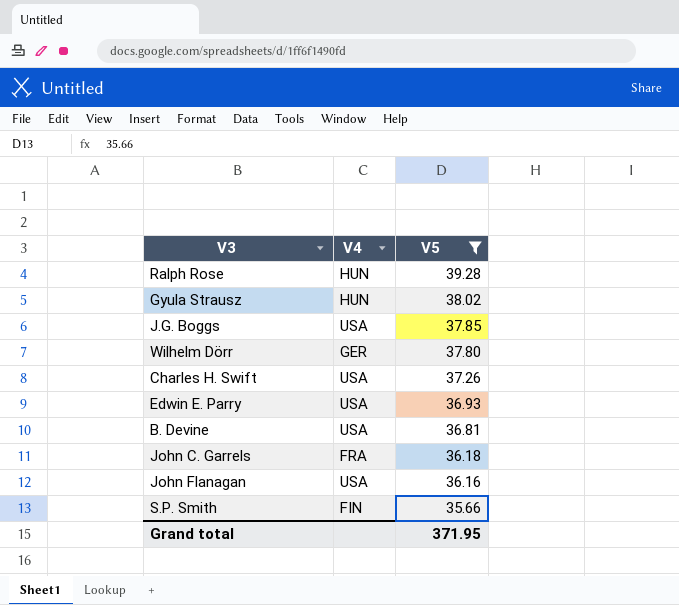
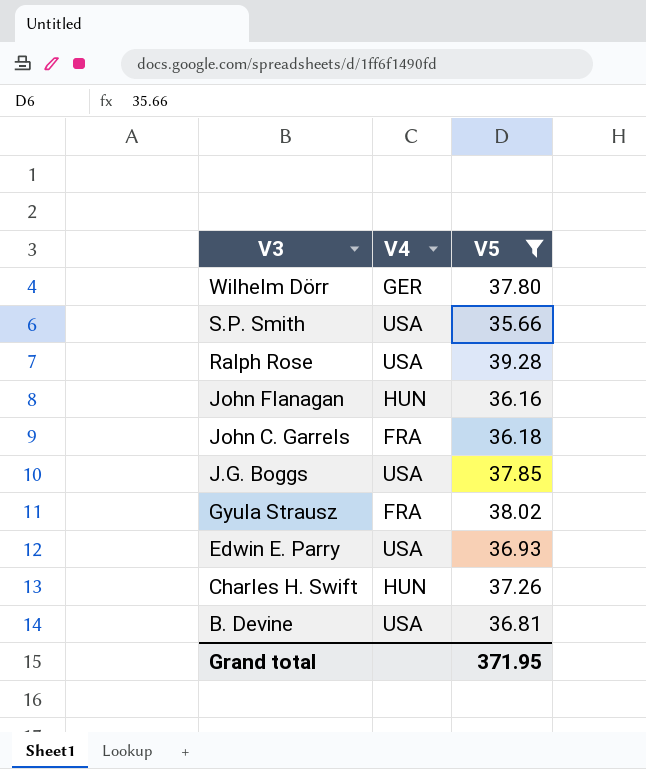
row order: V5 descending -> V3 descending
S.P. Smith | V4: FIN -> USA
Ralph Rose | V4: HUN -> USA
John Flanagan | V4: USA -> HUN
Gyula Strausz | V4: HUN -> FRA
Charles H. Swift | V4: USA -> HUN

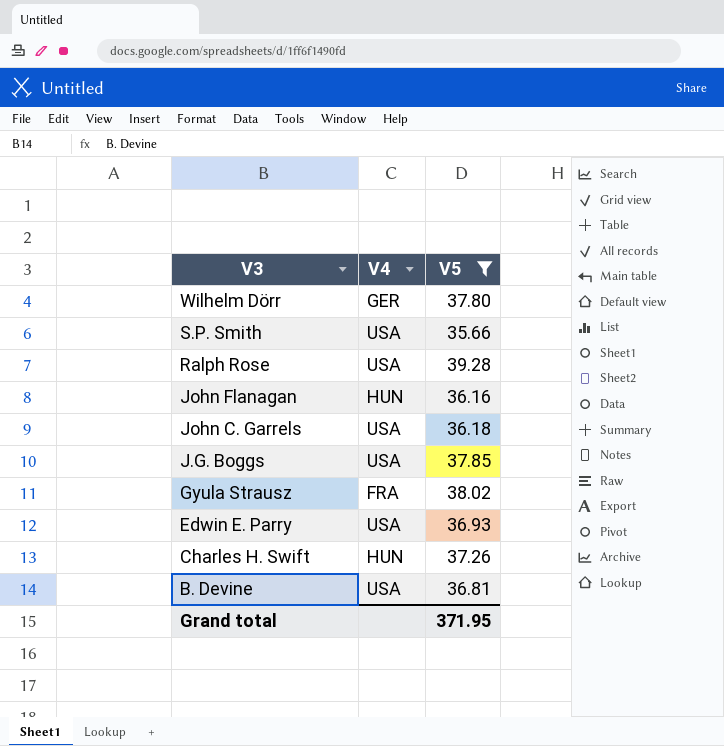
John C. Garrels | V4: FRA -> USA

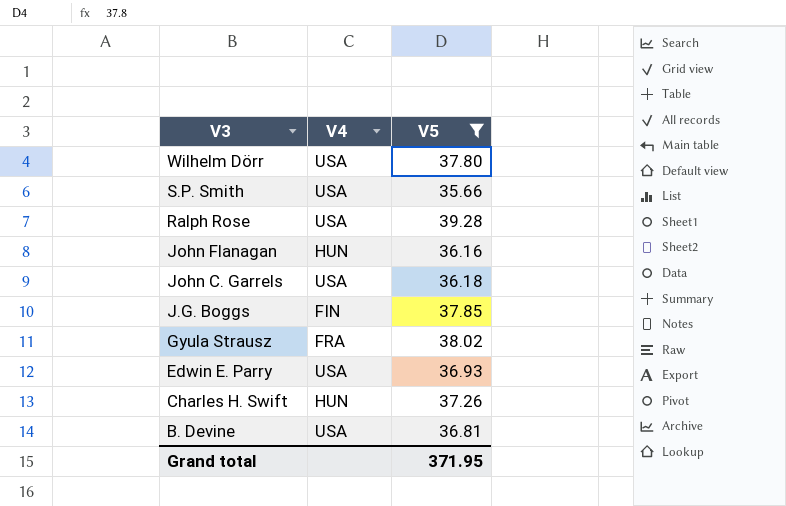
Wilhelm Dörr | V4: GER -> USA
J.G. Boggs | V4: USA -> FIN

